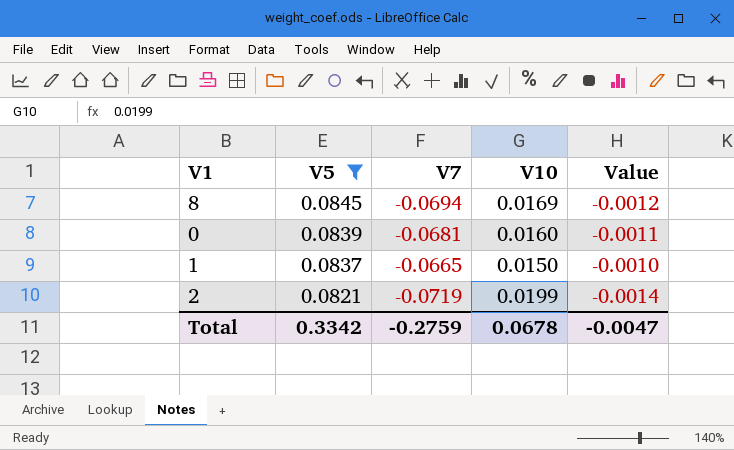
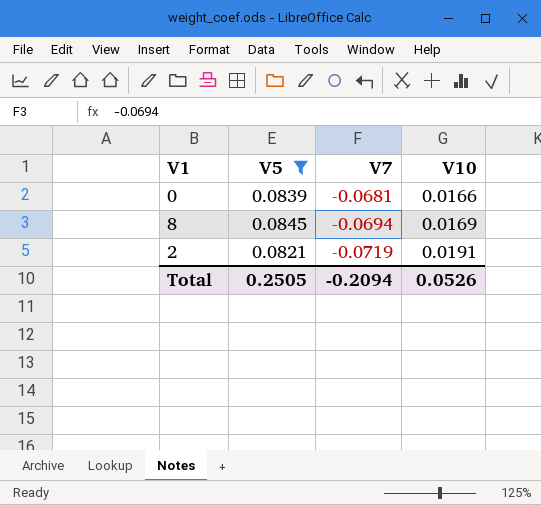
row order: V5 descending -> V7 descending
column Value | formula: [V7] * [V10] -> none
row 1: 0.0837 | -0.0665 | 0.0150 | -0.0010 -> none
0 | V10: 0.0160 -> 0.0166
2 | V10: 0.0199 -> 0.0191
Total | V5: 0.3342 -> 0.2505
Total | V7: -0.2759 -> -0.2094
Total | V10: 0.0678 -> 0.0526

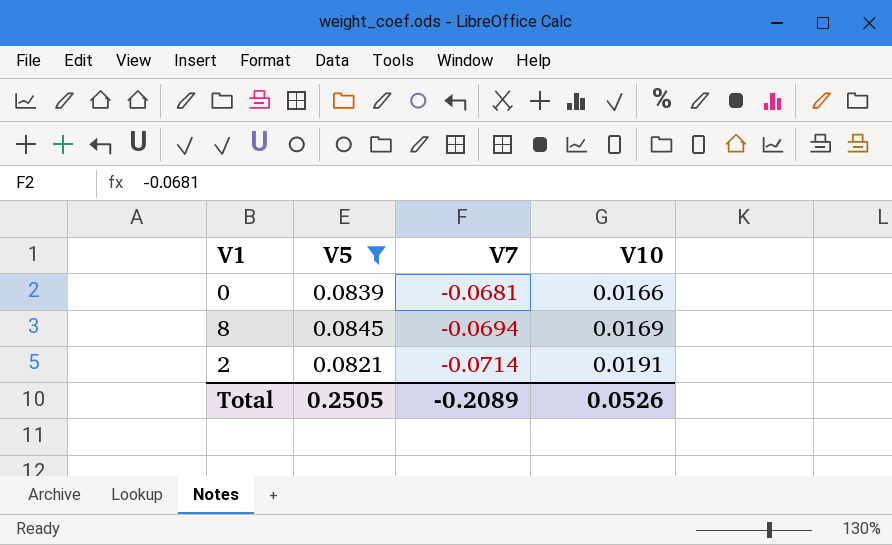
2 | V7: -0.0719 -> -0.0714
Total | V7: -0.2094 -> -0.2089

